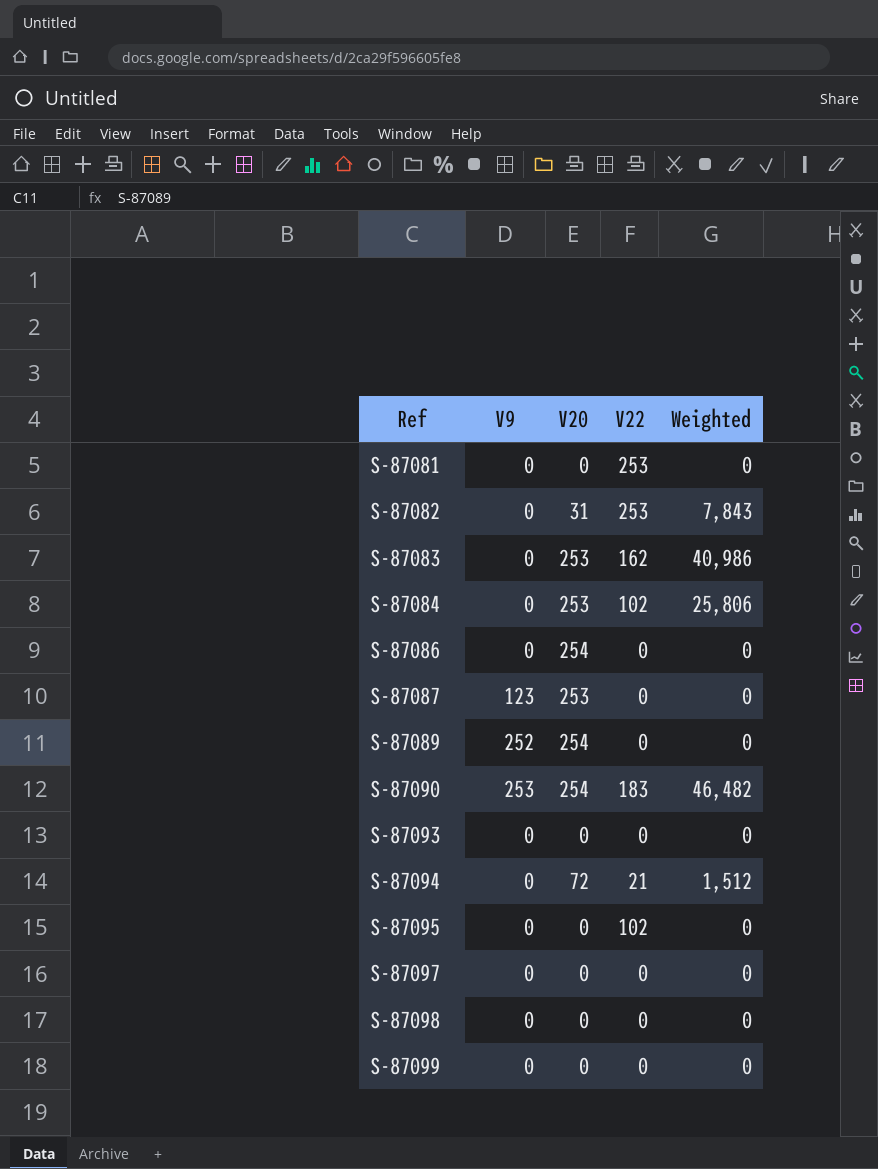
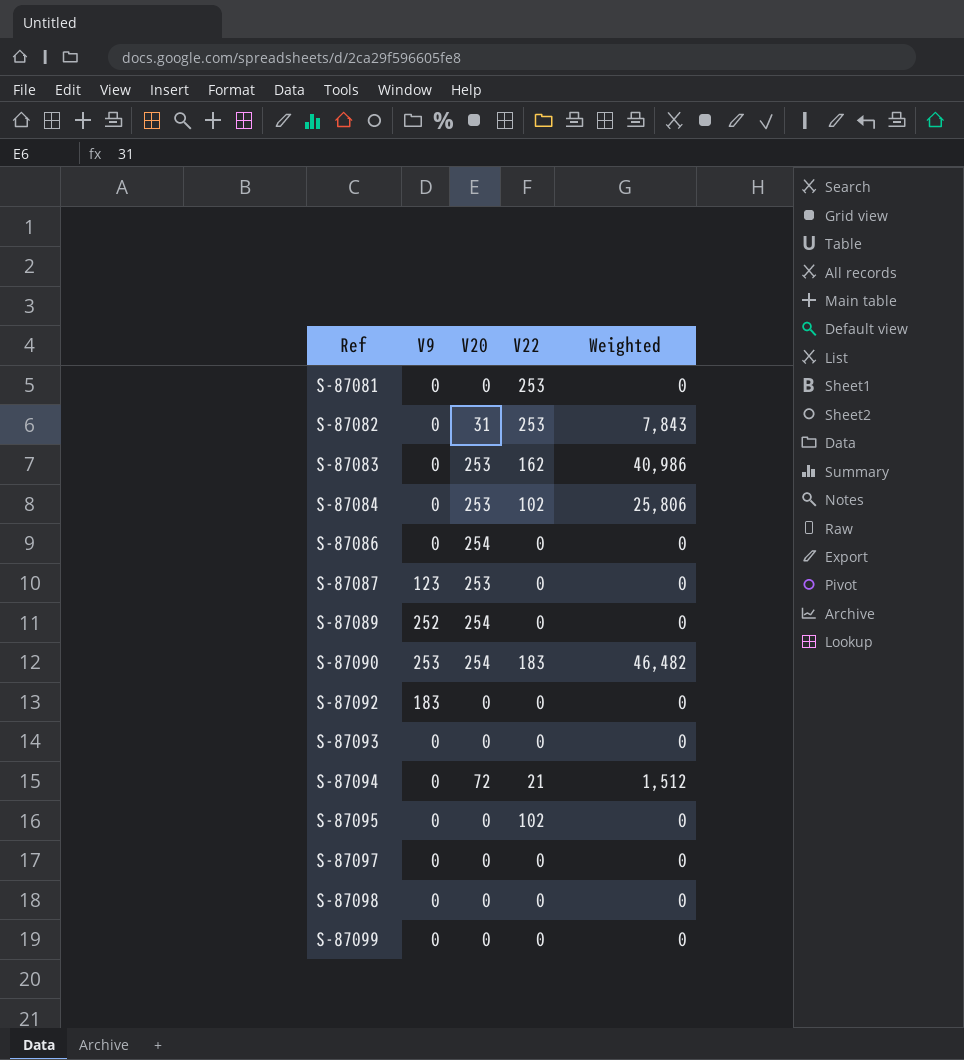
row S-87092: none -> 183 | 0 | 0 | 0

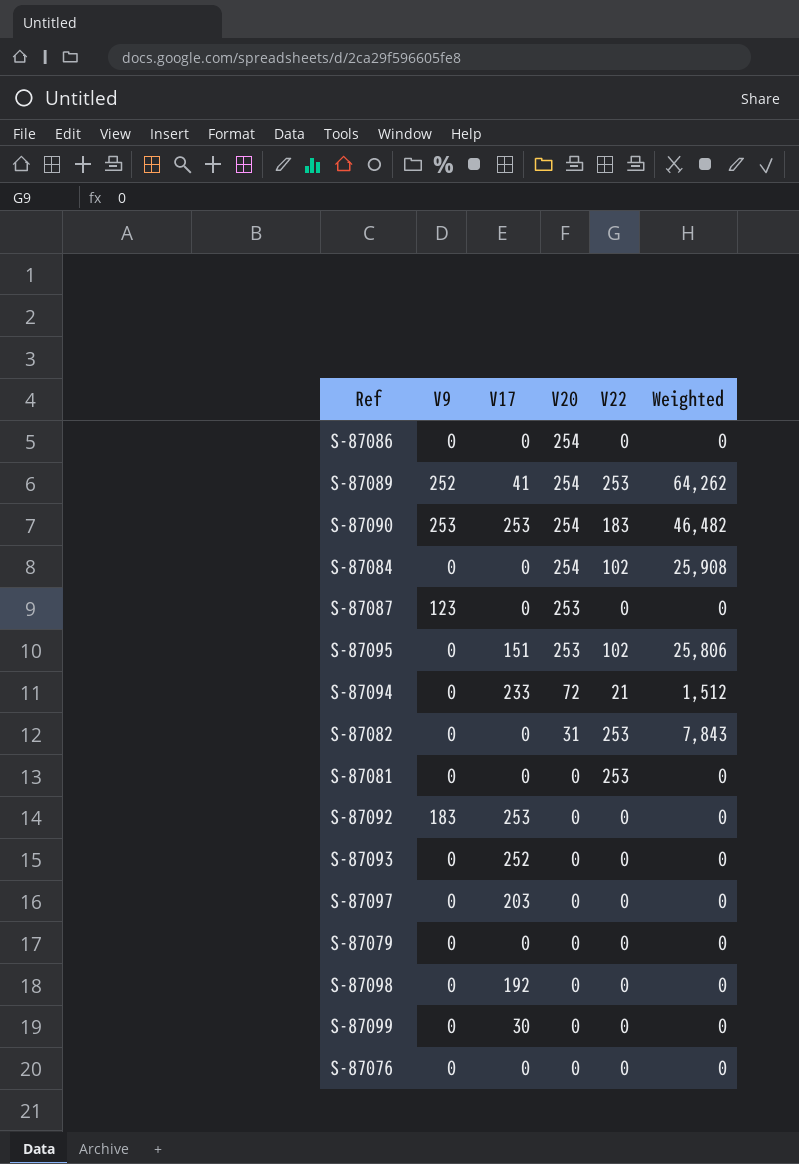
row order: Ref ascending -> V20 descending
column V17 | position: none -> 3
row S-87083: 0 | 253 | 162 | 40,986 -> none
S-87089 | V22: 0 -> 253
S-87089 | Weighted: 0 -> 64,262
S-87084 | V20: 253 -> 254
S-87084 | Weighted: 25,806 -> 25,908
S-87095 | V20: 0 -> 253
S-87095 | Weighted: 0 -> 25,806
row S-87079: none -> 0 | 0 | 0 | 0 | 0
row S-87076: none -> 0 | 0 | 0 | 0 | 0

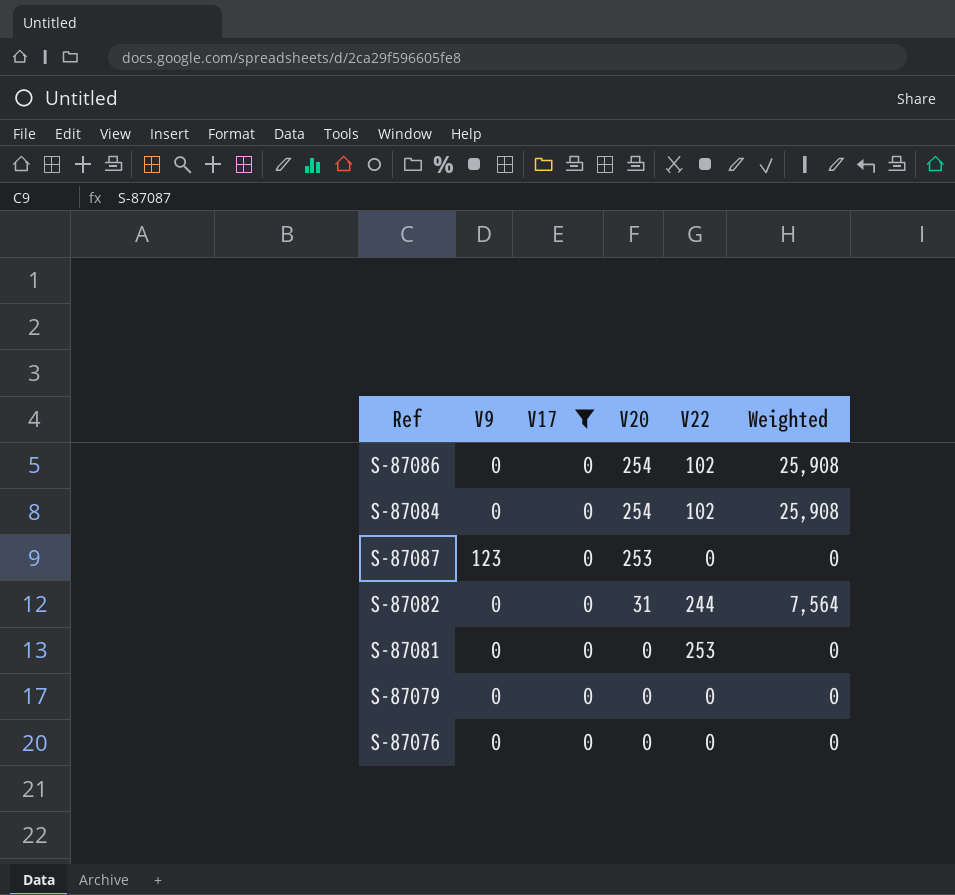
filter: none -> V17 = 0
S-87086 | V22: 0 -> 102
S-87086 | Weighted: 0 -> 25,908
S-87082 | V22: 253 -> 244
S-87082 | Weighted: 7,843 -> 7,564

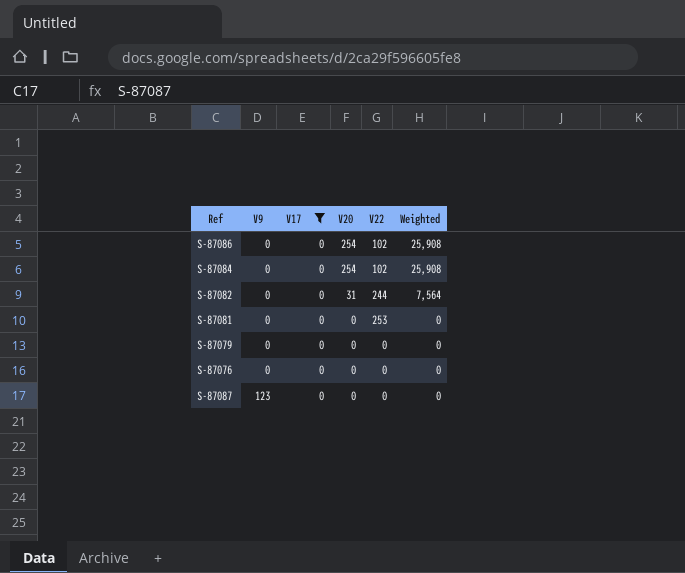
row order: V20 descending -> V9 ascending
S-87087 | V20: 253 -> 0

